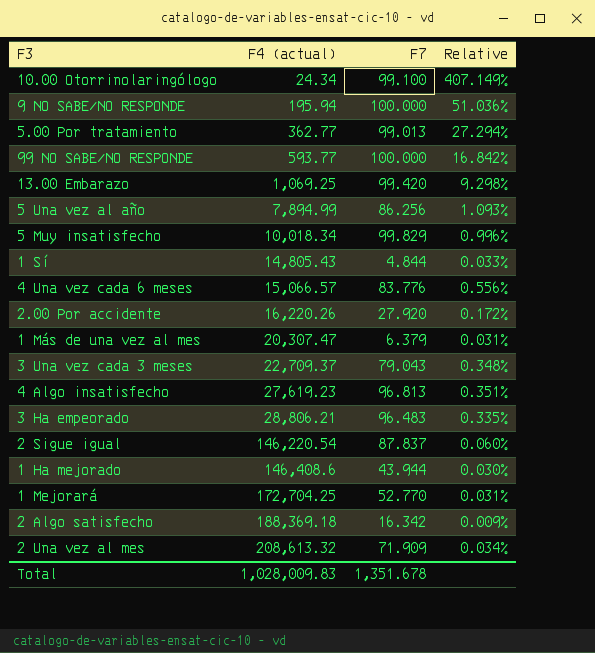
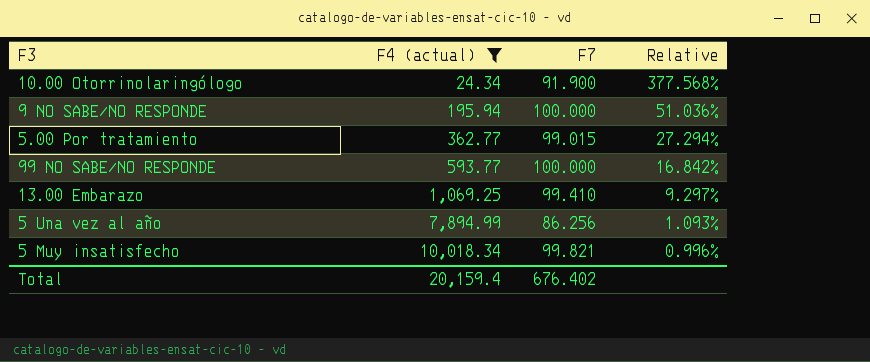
filter: none -> F4 (actual) <= 10,018.34
10.00 Otorrinolaringólogo | F7: 99.100 -> 91.900
10.00 Otorrinolaringólogo | Relative: 407.149% -> 377.568%
5.00 Por tratamiento | F7: 99.013 -> 99.015
13.00 Embarazo | F7: 99.420 -> 99.410
13.00 Embarazo | Relative: 9.298% -> 9.297%
5 Muy insatisfecho | F7: 99.829 -> 99.821
Total | F4 (actual): 1,028,009.83 -> 20,159.4
Total | F7: 1,351.678 -> 676.402

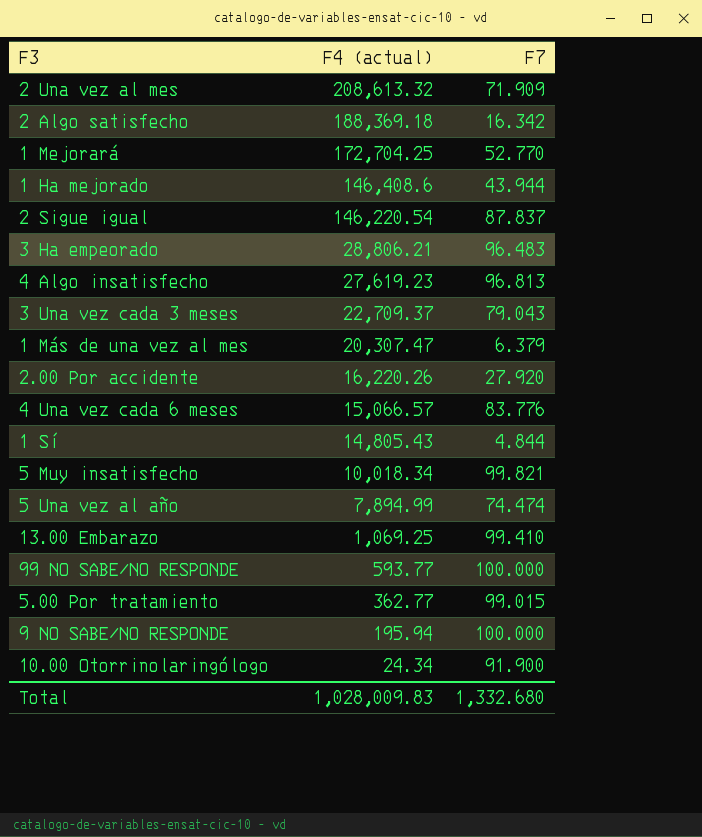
filter: F4 (actual) <= 10,018.34 -> none
row order: F4 (actual) ascending -> F4 (actual) descending
column Relative | formula: [F7] / [F4 (actual)] -> none
5 Una vez al año | F7: 86.256 -> 74.474
Total | F4 (actual): 20,159.4 -> 1,028,009.83
Total | F7: 676.402 -> 1,332.680

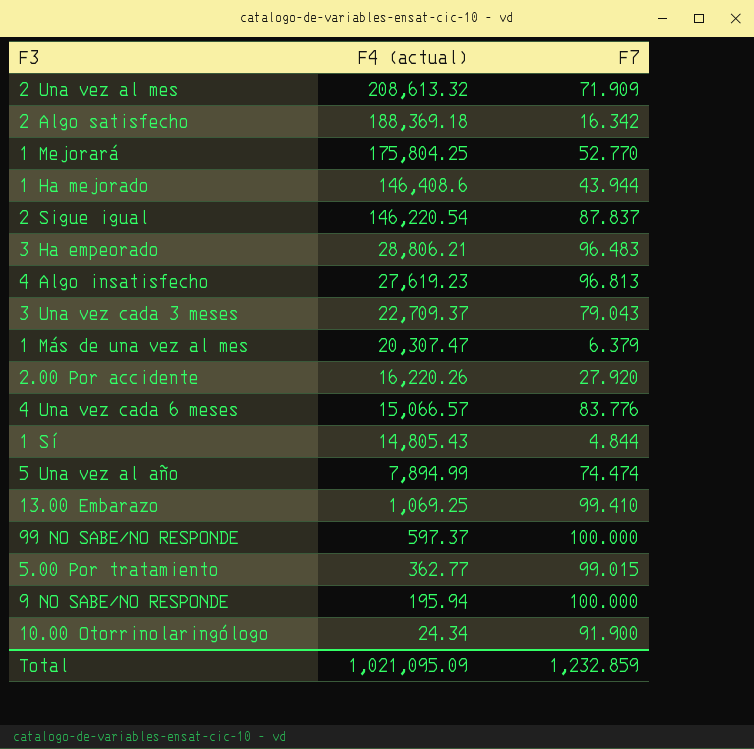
row 5 Muy insatisfecho: 10,018.34 | 99.821 -> none
1 Mejorará | F4 (actual): 172,704.25 -> 175,804.25
99 NO SABE/NO RESPONDE | F4 (actual): 593.77 -> 597.37
Total | F4 (actual): 1,028,009.83 -> 1,021,095.09
Total | F7: 1,332.680 -> 1,232.859

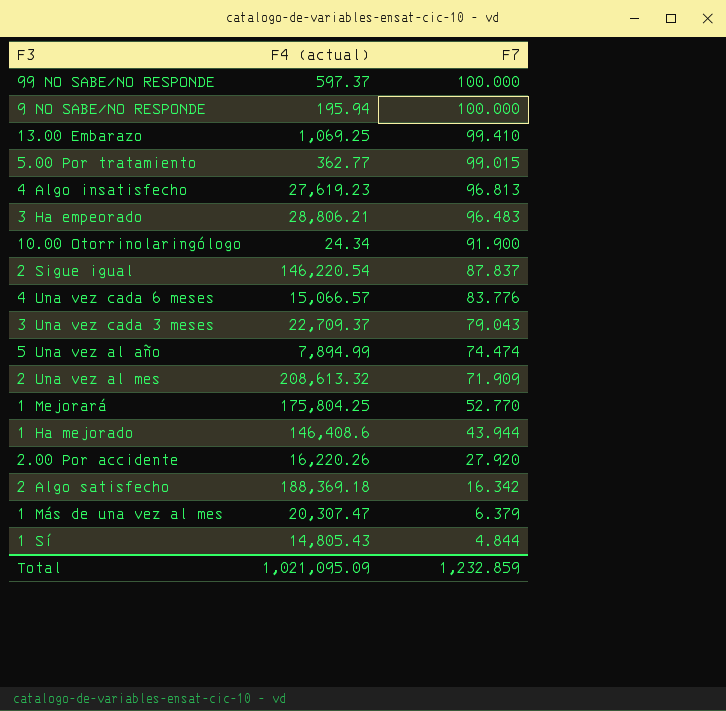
row order: F4 (actual) descending -> F7 descending

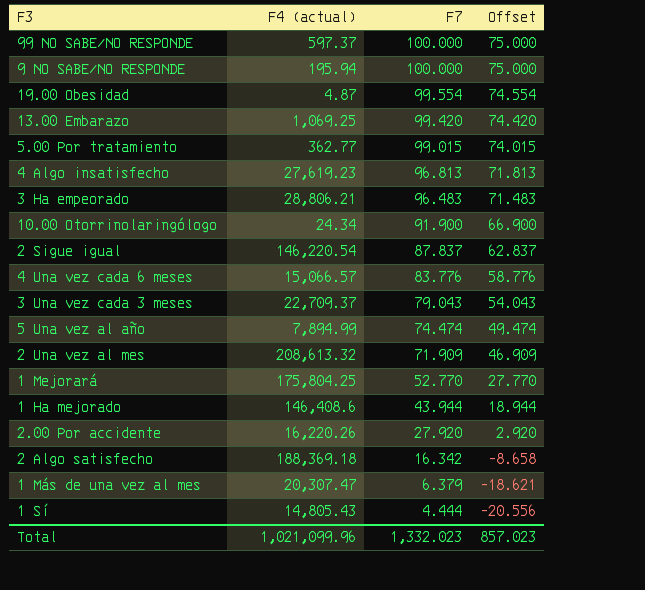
column Offset | formula: none -> [F7] - 25
row 19.00 Obesidad: none -> 4.87 | 99.554 | 74.554
13.00 Embarazo | F7: 99.410 -> 99.420
1 Sí | F7: 4.844 -> 4.444
Total | F4 (actual): 1,021,095.09 -> 1,021,099.96
Total | F7: 1,232.859 -> 1,332.023

